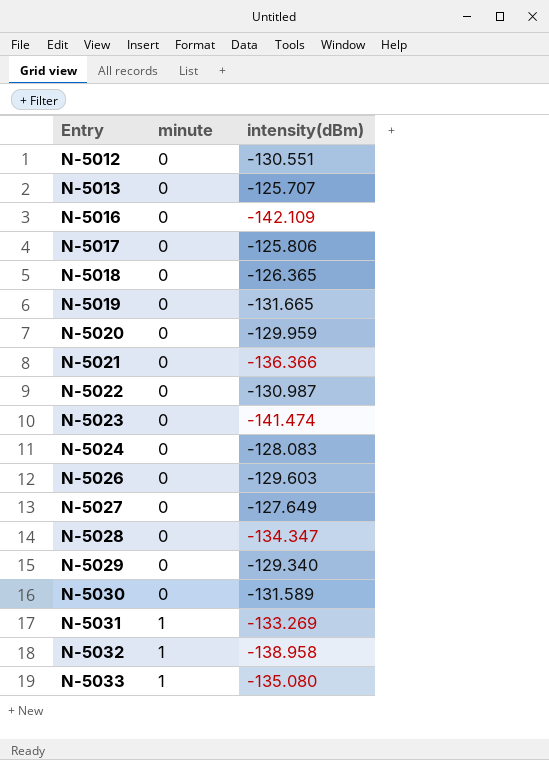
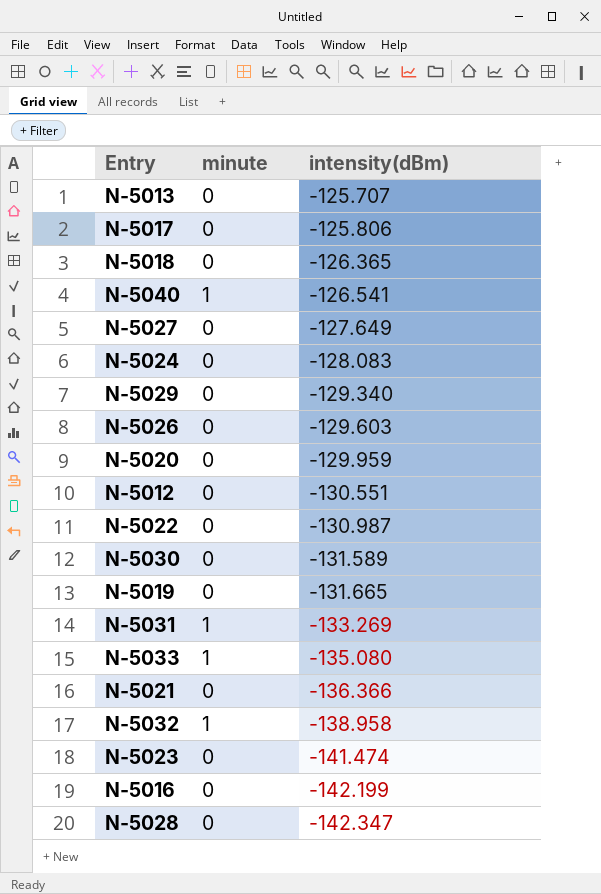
row order: Entry ascending -> intensity(dBm) descending
row N-5040: none -> 1 | -126.541
N-5016 | intensity(dBm): -142.109 -> -142.199
N-5028 | intensity(dBm): -134.347 -> -142.347

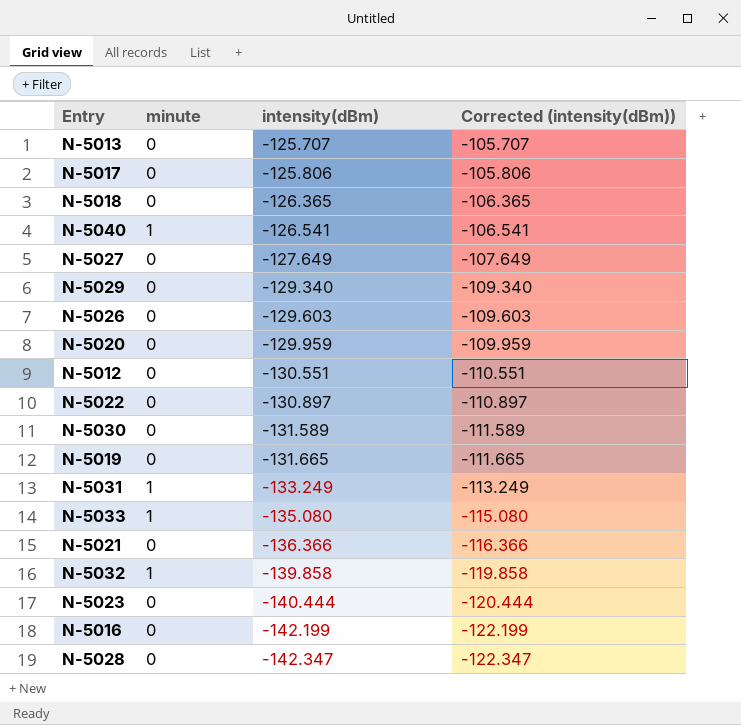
column Corrected (intensity(dBm)) | formula: none -> [intensity(dBm)] + 20
row N-5024: 0 | -128.083 -> none
N-5022 | intensity(dBm): -130.987 -> -130.897
N-5031 | intensity(dBm): -133.269 -> -133.249
N-5032 | intensity(dBm): -138.958 -> -139.858
N-5023 | intensity(dBm): -141.474 -> -140.444

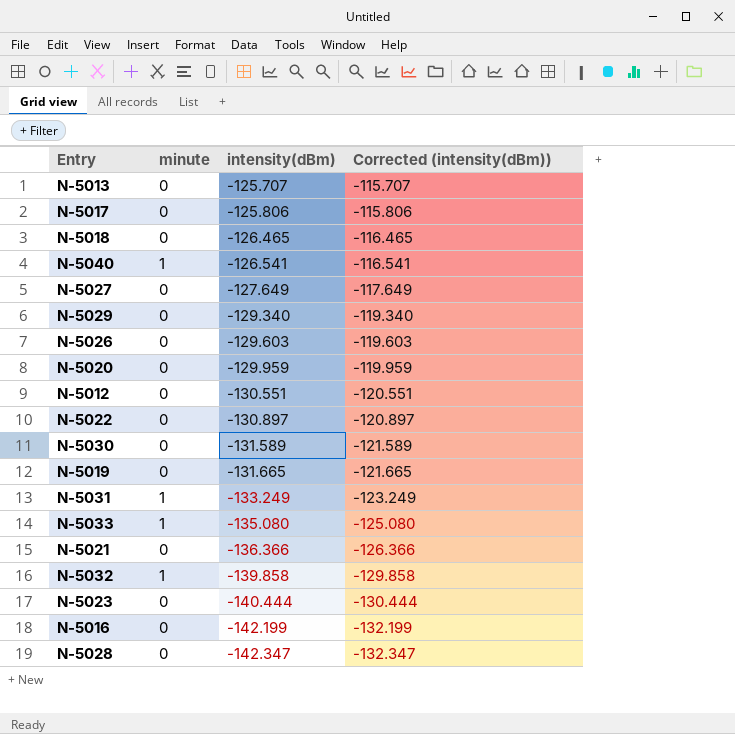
column Corrected (intensity(dBm)) | formula: [intensity(dBm)] + 20 -> [intensity(dBm)] + 10
N-5018 | intensity(dBm): -126.365 -> -126.465

